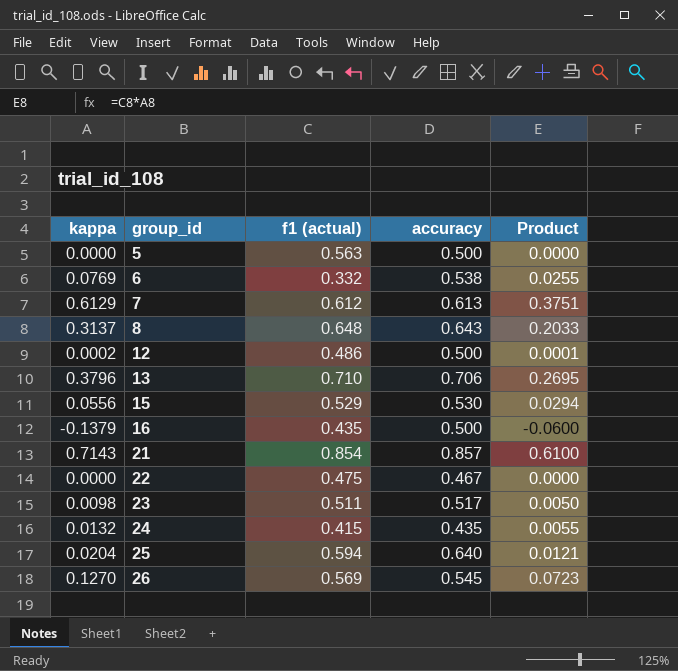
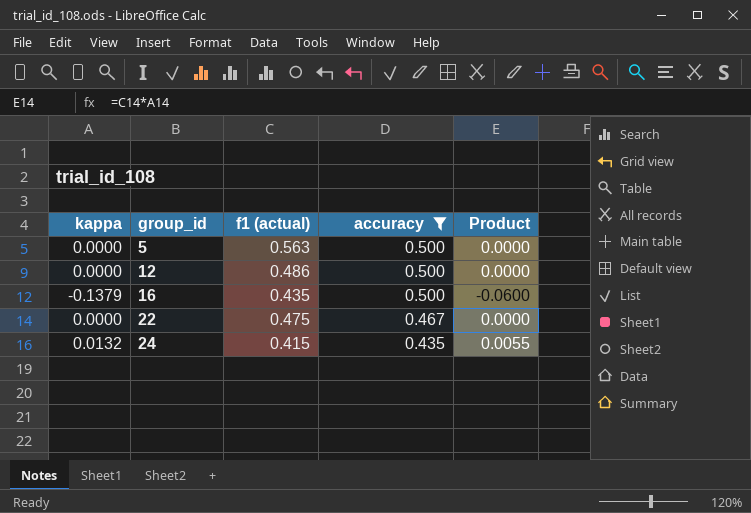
filter: none -> accuracy <= 0.500
12 | kappa: 0.0002 -> 0.0000
12 | Product: 0.0001 -> 0.0000

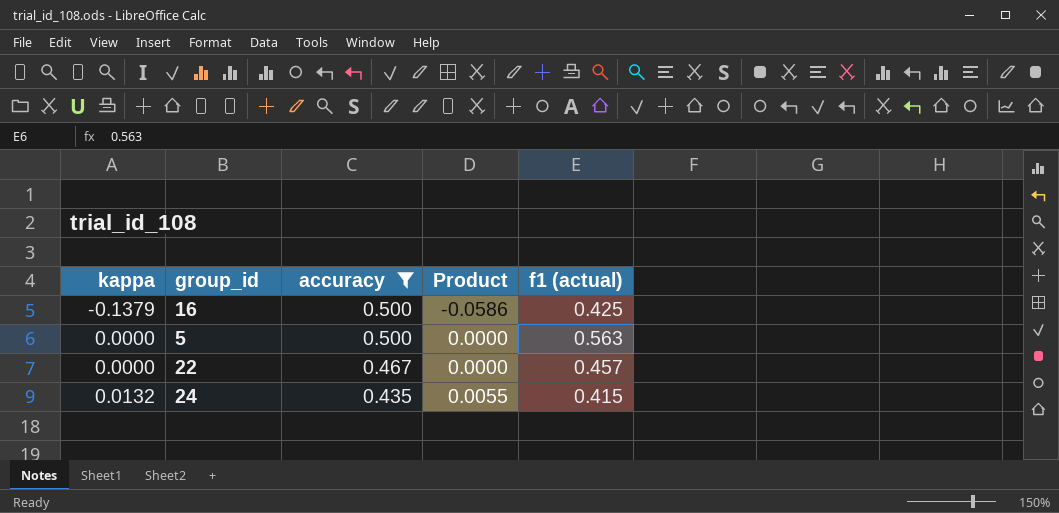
row order: group_id ascending -> kappa ascending
column f1 (actual) | position: 3 -> 5
row 12: 0.0000 | 0.486 | 0.500 | 0.0000 -> none
16 | Product: -0.0600 -> -0.0586
16 | f1 (actual): 0.435 -> 0.425
22 | f1 (actual): 0.475 -> 0.457

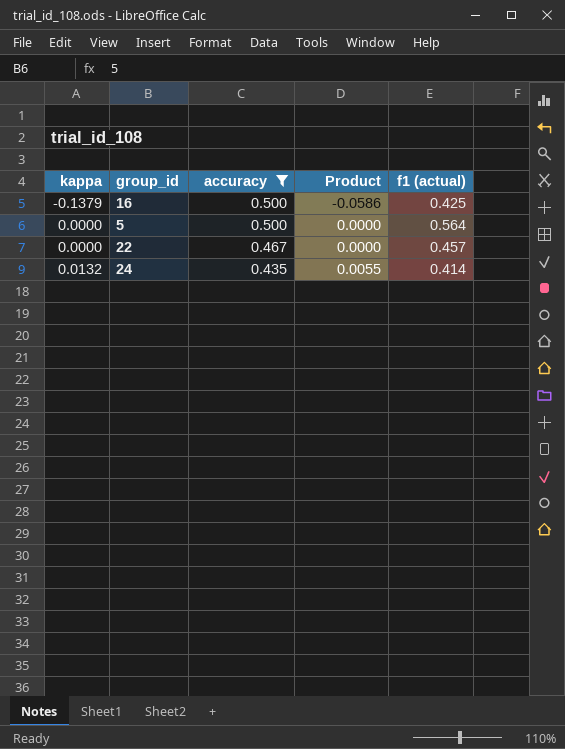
5 | f1 (actual): 0.563 -> 0.564
24 | f1 (actual): 0.415 -> 0.414

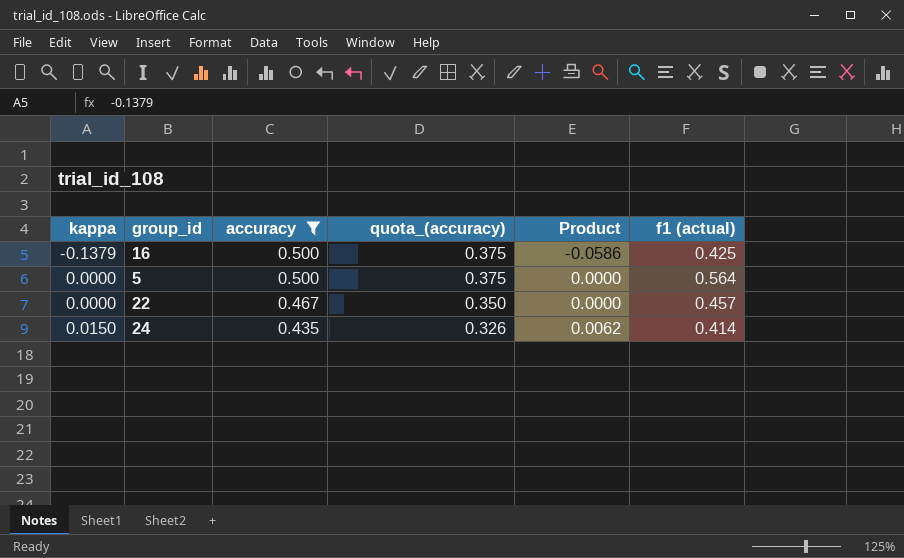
column quota_(accuracy) | formula: none -> [accuracy] * 0.75
24 | kappa: 0.0132 -> 0.0150
24 | Product: 0.0055 -> 0.0062

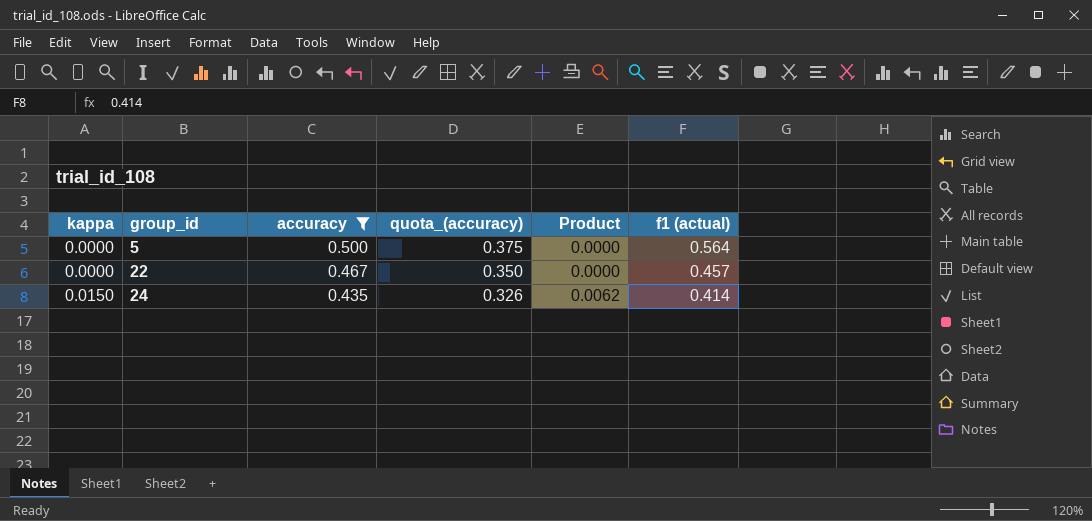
row 16: -0.1379 | 0.500 | 0.375 | -0.0586 | 0.425 -> none

